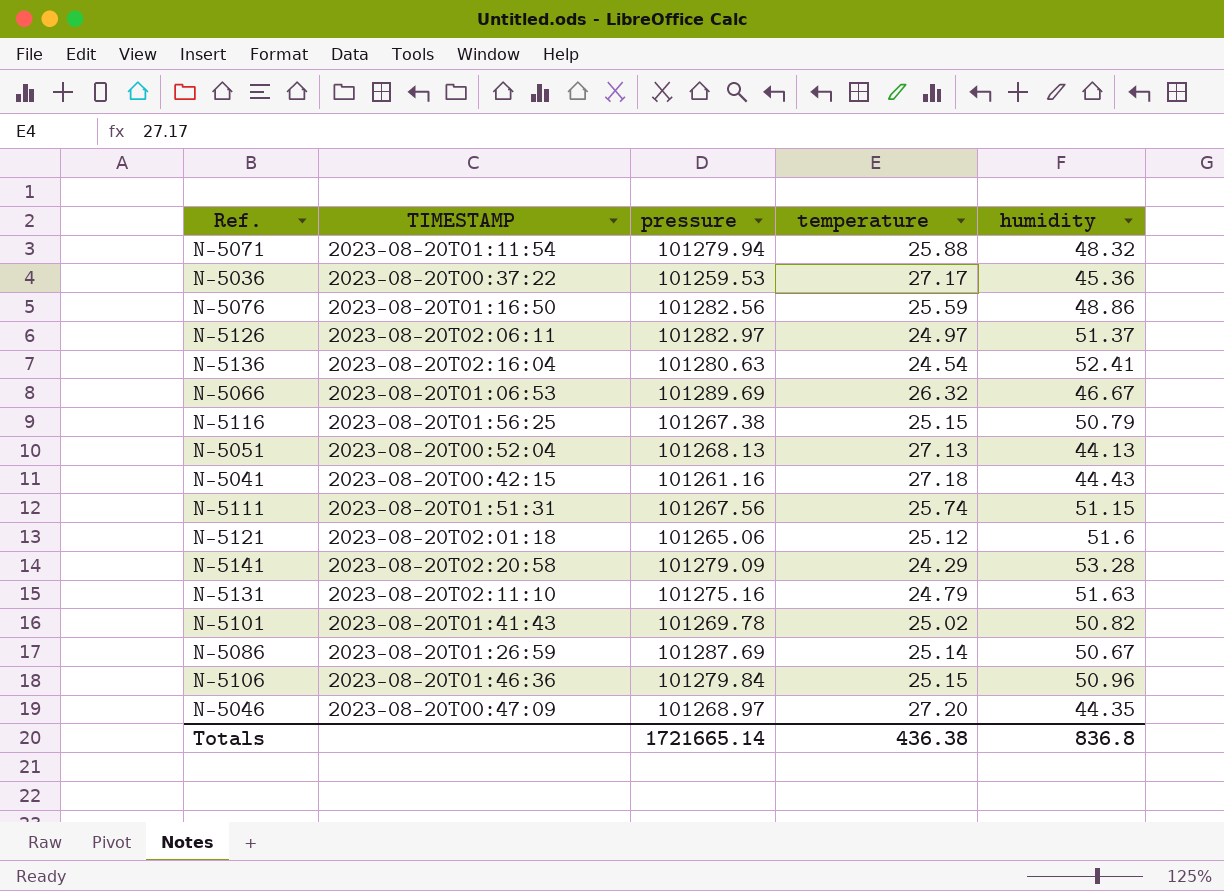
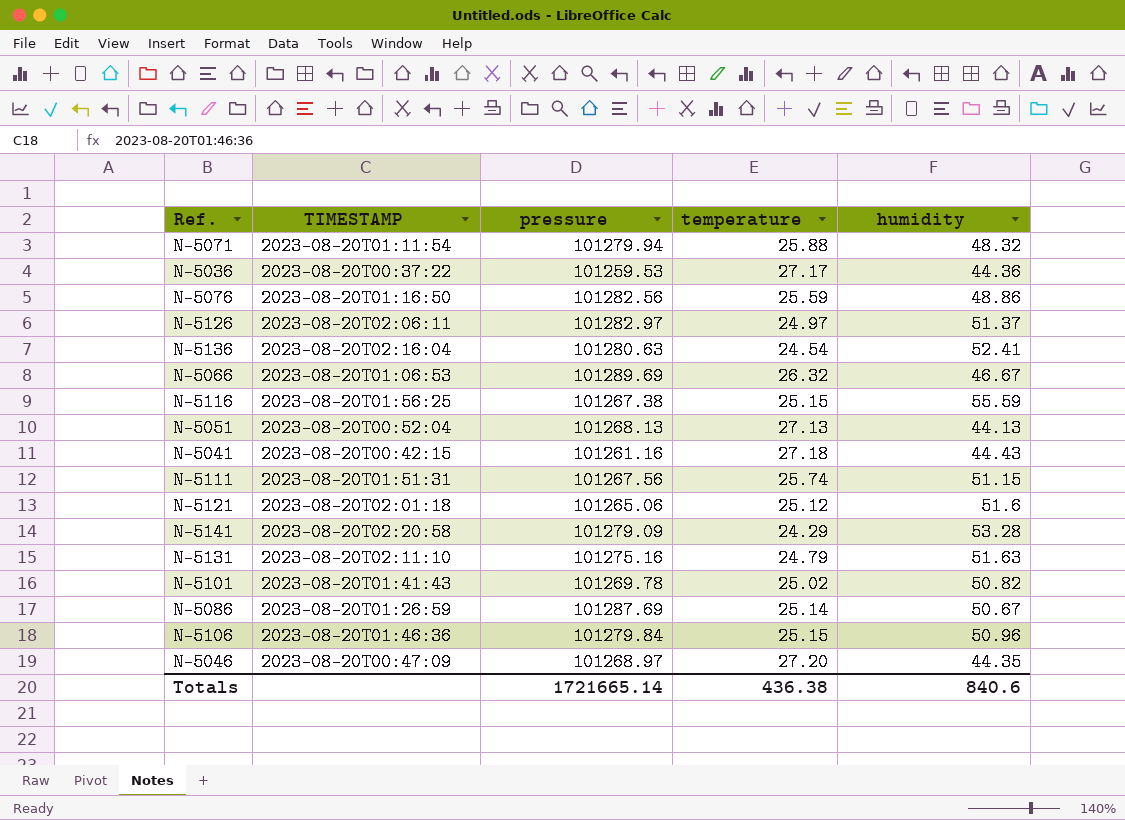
N-5036 | humidity: 45.36 -> 44.36
N-5116 | humidity: 50.79 -> 55.59
Totals | humidity: 836.8 -> 840.6

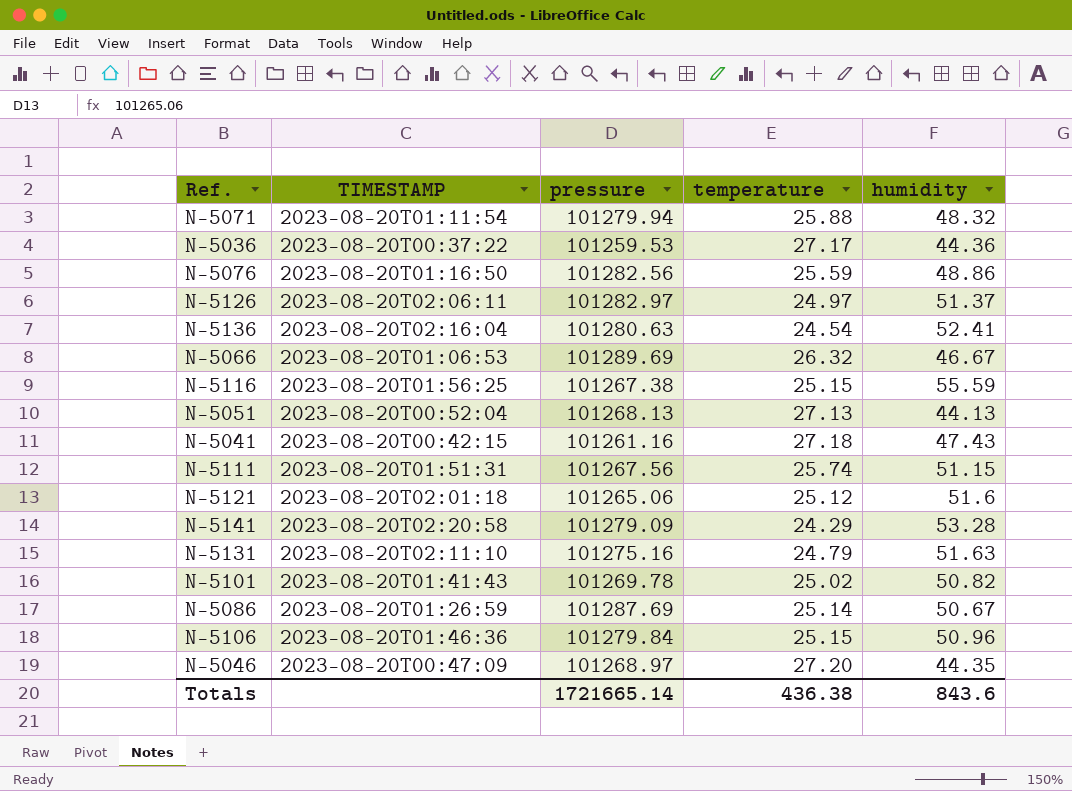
N-5041 | humidity: 44.43 -> 47.43
Totals | humidity: 840.6 -> 843.6

